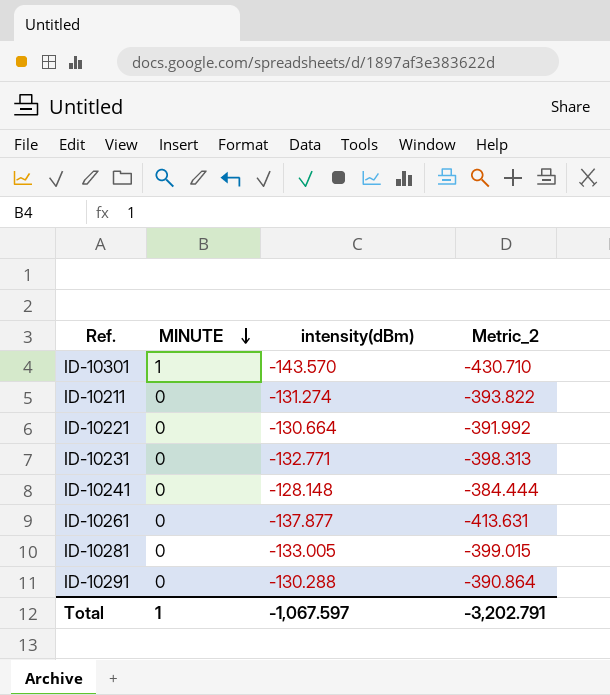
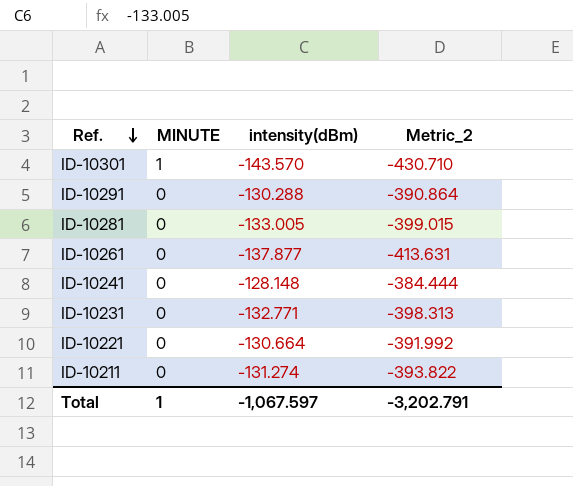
row order: MINUTE descending -> Ref. descending

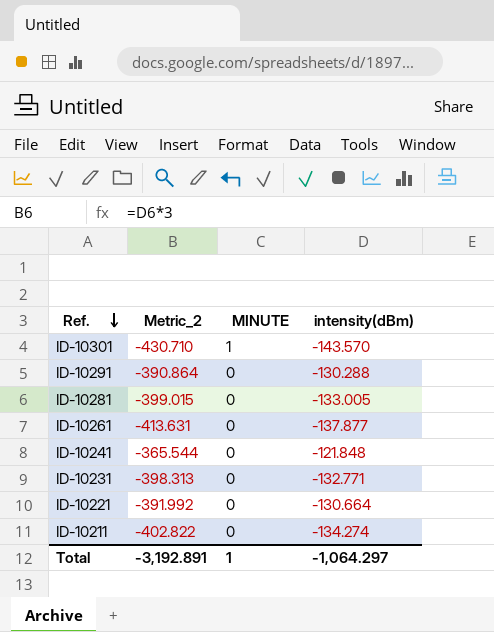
column Metric_2 | position: 4 -> 2
ID-10241 | Metric_2: -384.444 -> -365.544
ID-10241 | intensity(dBm): -128.148 -> -121.848
ID-10211 | Metric_2: -393.822 -> -402.822
ID-10211 | intensity(dBm): -131.274 -> -134.274
Total | Metric_2: -3,202.791 -> -3,192.891
Total | intensity(dBm): -1,067.597 -> -1,064.297

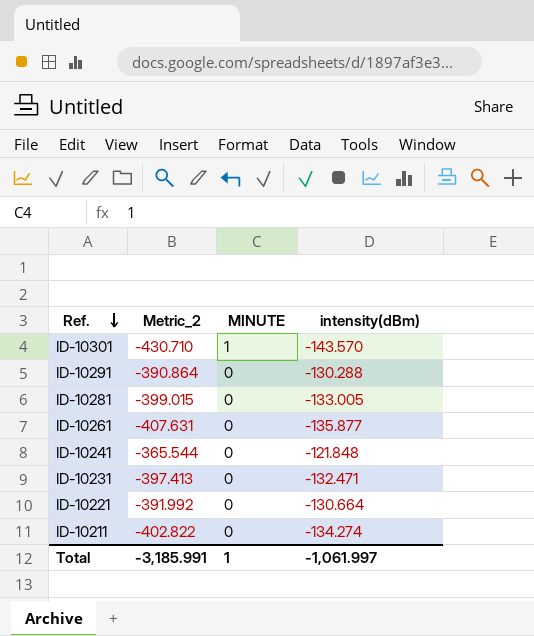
ID-10261 | Metric_2: -413.631 -> -407.631
ID-10261 | intensity(dBm): -137.877 -> -135.877
ID-10231 | Metric_2: -398.313 -> -397.413
ID-10231 | intensity(dBm): -132.771 -> -132.471
Total | Metric_2: -3,192.891 -> -3,185.991
Total | intensity(dBm): -1,064.297 -> -1,061.997

